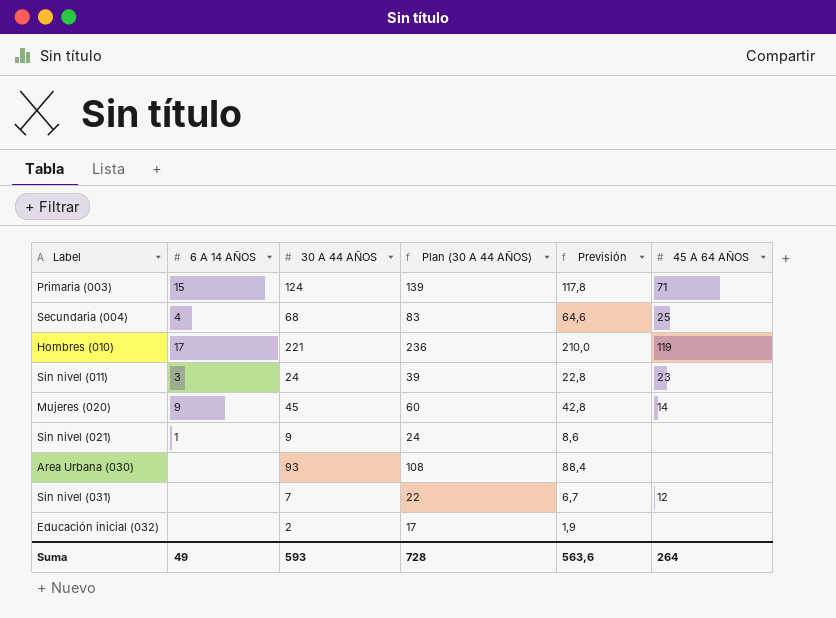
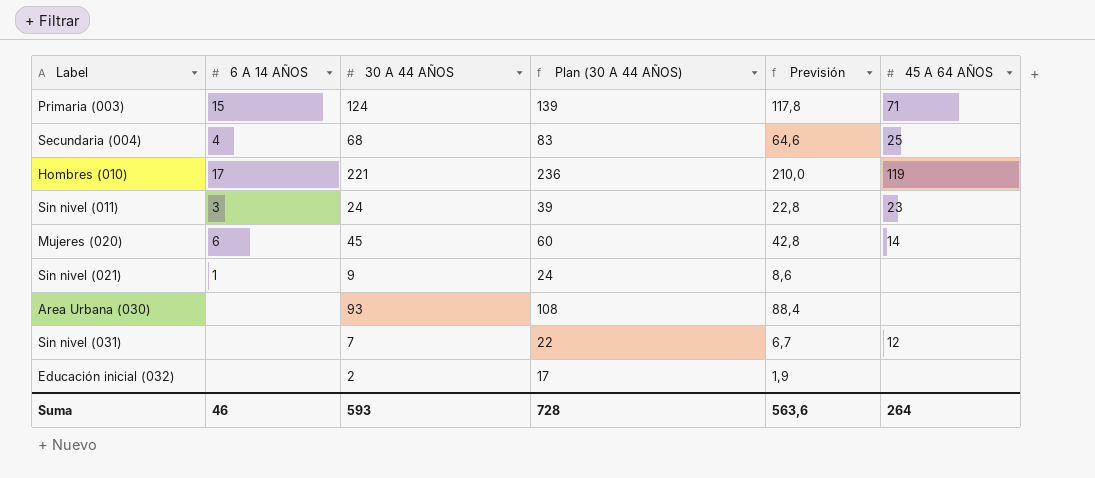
Mujeres (020) | 6 A 14 AÑOS: 9 -> 6
Suma | 6 A 14 AÑOS: 49 -> 46

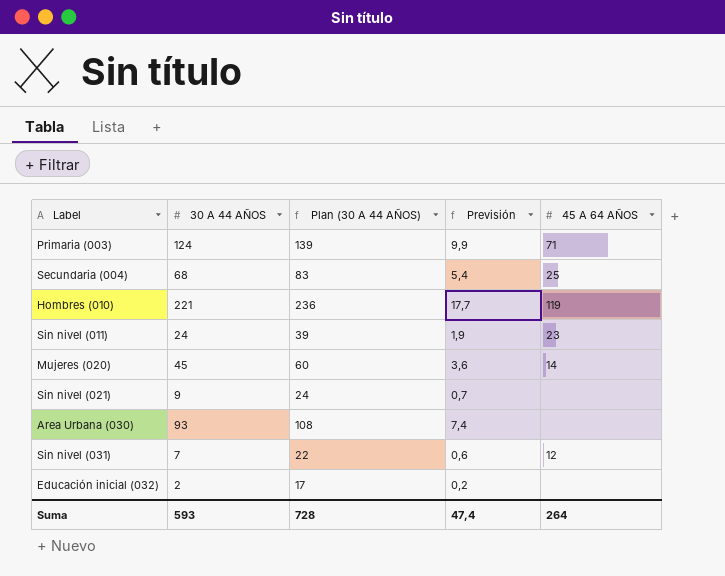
column 6 A 14 AÑOS | position: 2 -> none
column Previsión | formula: [30 A 44 AÑOS] * 0,95 -> [30 A 44 AÑOS] * 0,08
Suma | Previsión: 563,6 -> 47,4

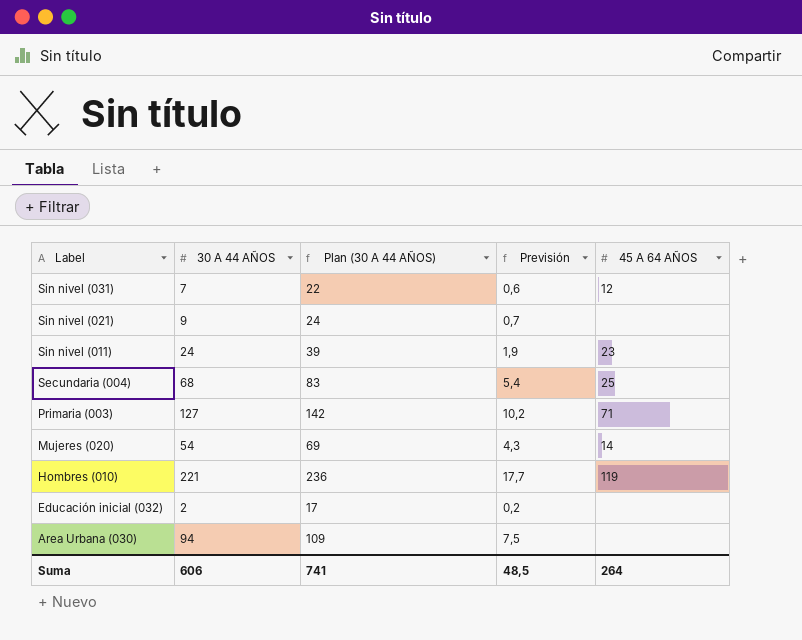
row order: none -> Label descending
Primaria (003) | 30 A 44 AÑOS: 124 -> 127
Primaria (003) | Plan (30 A 44 AÑOS): 139 -> 142
Primaria (003) | Previsión: 9,9 -> 10,2
Mujeres (020) | 30 A 44 AÑOS: 45 -> 54
Mujeres (020) | Plan (30 A 44 AÑOS): 60 -> 69
Mujeres (020) | Previsión: 3,6 -> 4,3
Area Urbana (030) | 30 A 44 AÑOS: 93 -> 94
Area Urbana (030) | Plan (30 A 44 AÑOS): 108 -> 109
Area Urbana (030) | Previsión: 7,4 -> 7,5
Suma | 30 A 44 AÑOS: 593 -> 606
Suma | Plan (30 A 44 AÑOS): 728 -> 741
Suma | Previsión: 47,4 -> 48,5

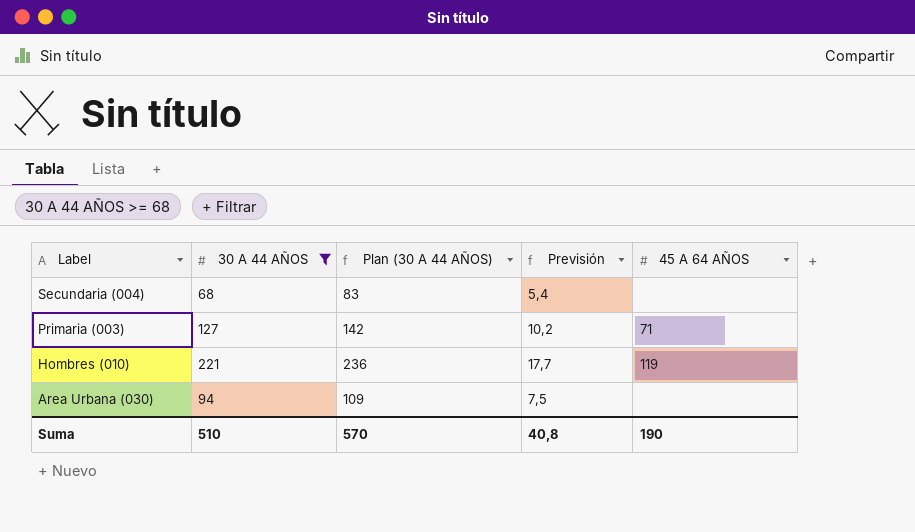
filter: none -> 30 A 44 AÑOS >= 68
Secundaria (004) | 45 A 64 AÑOS: 25 -> none
Suma | 30 A 44 AÑOS: 606 -> 510
Suma | Plan (30 A 44 AÑOS): 741 -> 570
Suma | Previsión: 48,5 -> 40,8
Suma | 45 A 64 AÑOS: 264 -> 190

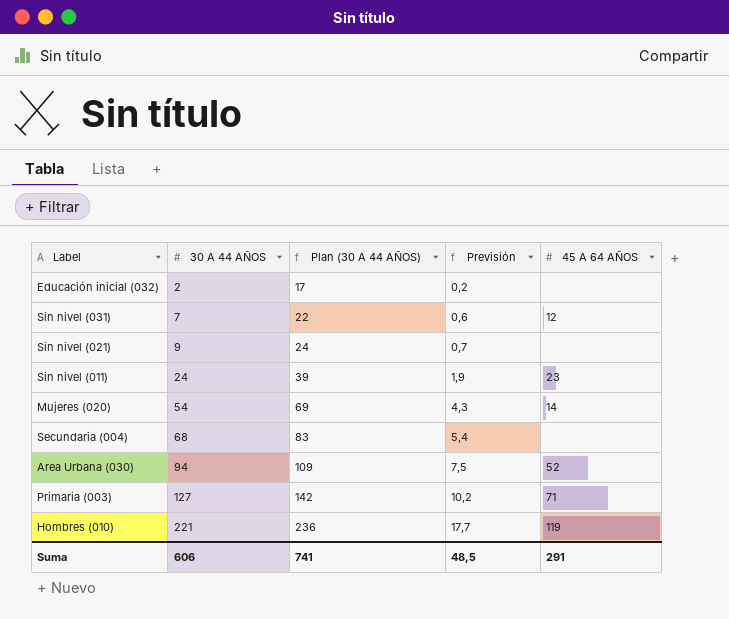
filter: 30 A 44 AÑOS >= 68 -> none
row order: Label descending -> 30 A 44 AÑOS ascending
Area Urbana (030) | 45 A 64 AÑOS: none -> 52
Suma | 30 A 44 AÑOS: 510 -> 606
Suma | Plan (30 A 44 AÑOS): 570 -> 741
Suma | Previsión: 40,8 -> 48,5
Suma | 45 A 64 AÑOS: 190 -> 291

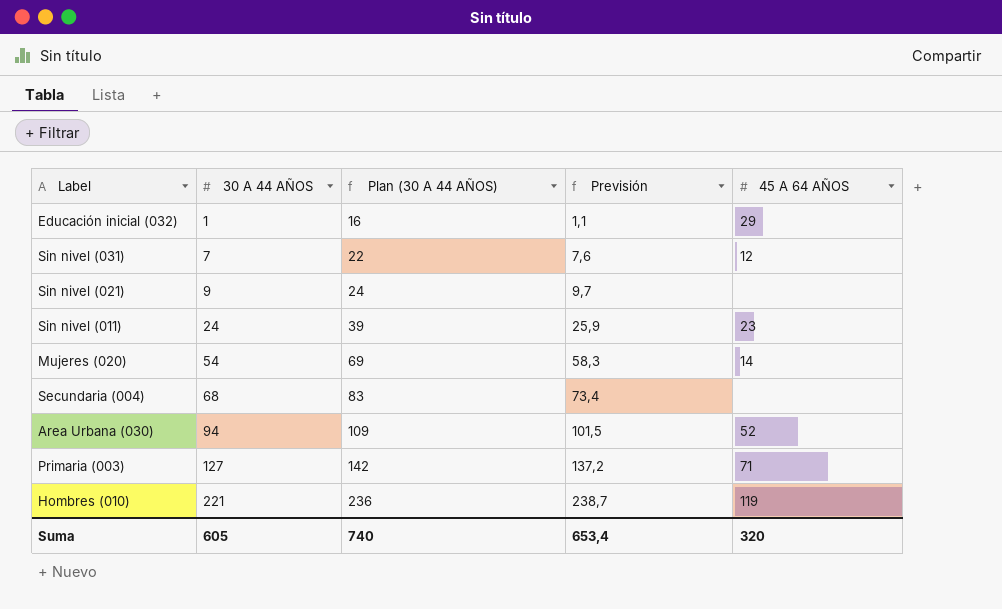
column Previsión | formula: [30 A 44 AÑOS] * 0,08 -> [30 A 44 AÑOS] * 1,08
Educación inicial (032) | 30 A 44 AÑOS: 2 -> 1
Educación inicial (032) | Plan (30 A 44 AÑOS): 17 -> 16
Educación inicial (032) | 45 A 64 AÑOS: none -> 29
Suma | 30 A 44 AÑOS: 606 -> 605
Suma | Plan (30 A 44 AÑOS): 741 -> 740
Suma | Previsión: 48,5 -> 653,4
Suma | 45 A 64 AÑOS: 291 -> 320

